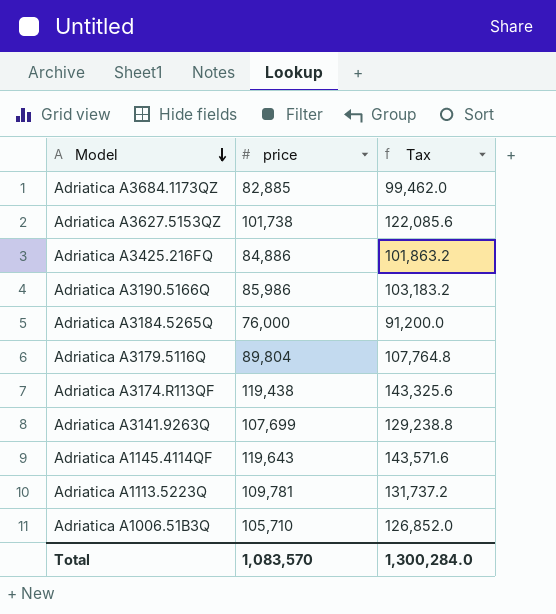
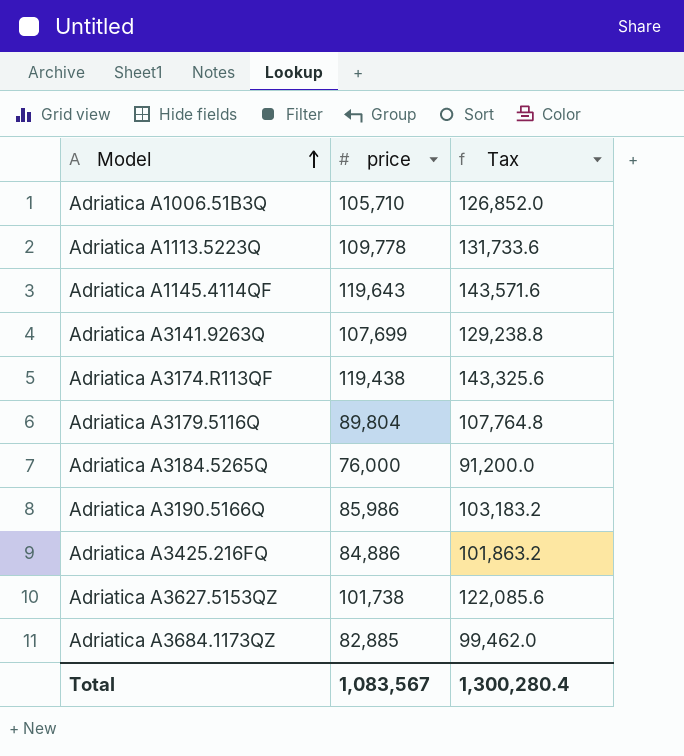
row order: Model descending -> Model ascending
Adriatica A1113.5223Q | price: 109,781 -> 109,778
Adriatica A1113.5223Q | Tax: 131,737.2 -> 131,733.6
Total | price: 1,083,570 -> 1,083,567
Total | Tax: 1,300,284.0 -> 1,300,280.4

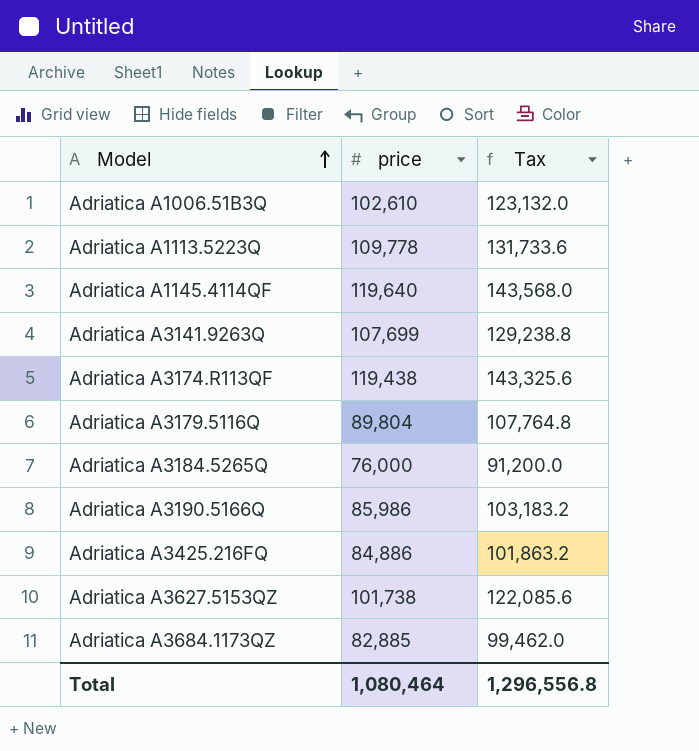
Adriatica A1006.51B3Q | price: 105,710 -> 102,610
Adriatica A1006.51B3Q | Tax: 126,852.0 -> 123,132.0
Adriatica A1145.4114QF | price: 119,643 -> 119,640
Adriatica A1145.4114QF | Tax: 143,571.6 -> 143,568.0
Total | price: 1,083,567 -> 1,080,464
Total | Tax: 1,300,280.4 -> 1,296,556.8

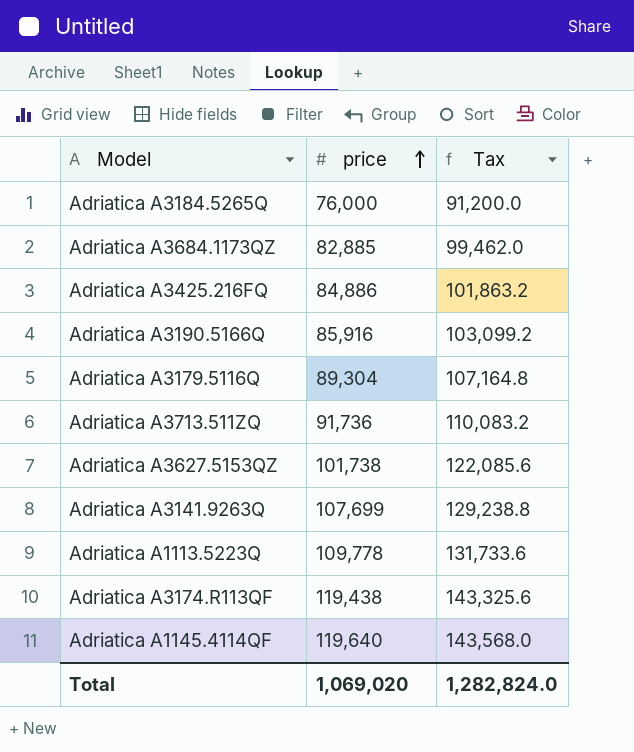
row order: Model ascending -> price ascending
row Adriatica A1006.51B3Q: 102,610 | 123,132.0 -> none
Adriatica A3190.5166Q | price: 85,986 -> 85,916
Adriatica A3190.5166Q | Tax: 103,183.2 -> 103,099.2
Adriatica A3179.5116Q | price: 89,804 -> 89,304
Adriatica A3179.5116Q | Tax: 107,764.8 -> 107,164.8
row Adriatica A3713.511ZQ: none -> 91,736 | 110,083.2
Total | price: 1,080,464 -> 1,069,020
Total | Tax: 1,296,556.8 -> 1,282,824.0

